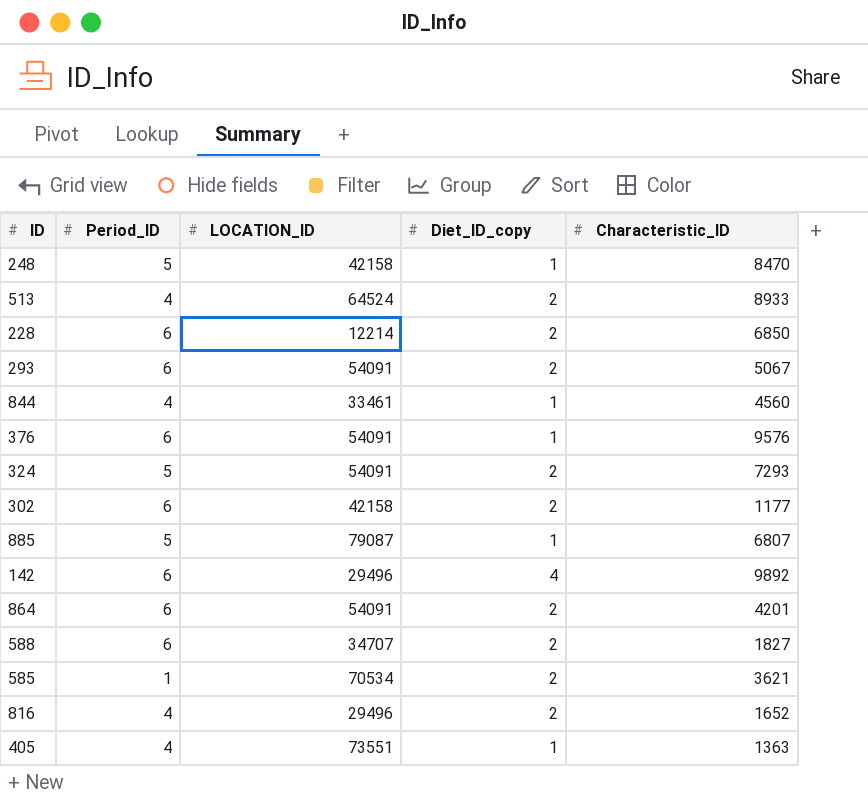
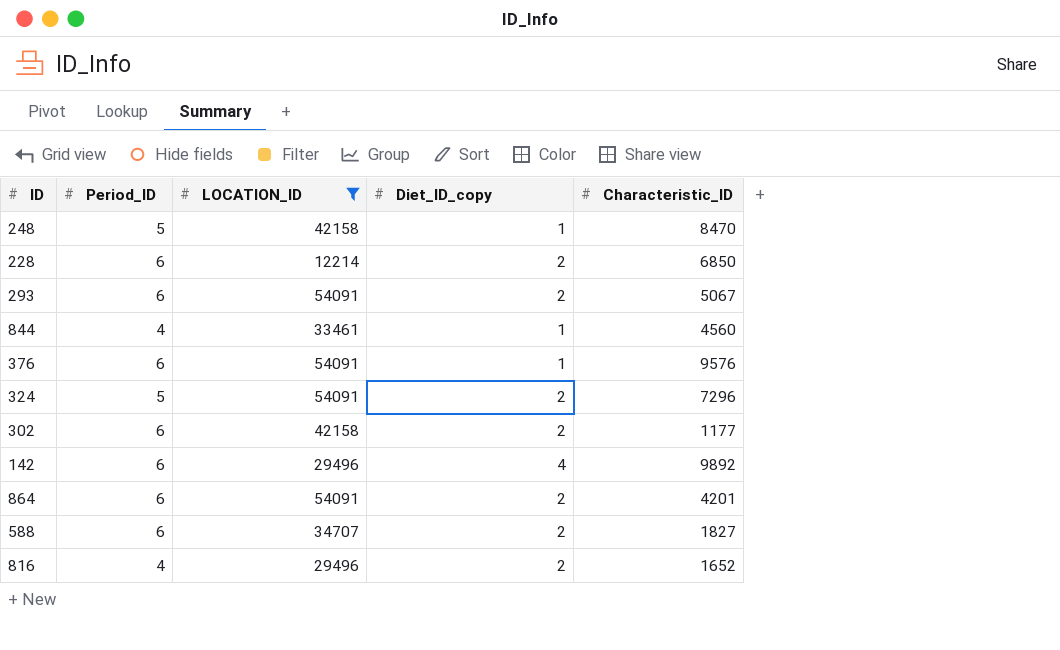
filter: none -> LOCATION_ID <= 54091
324 | Characteristic_ID: 7293 -> 7296

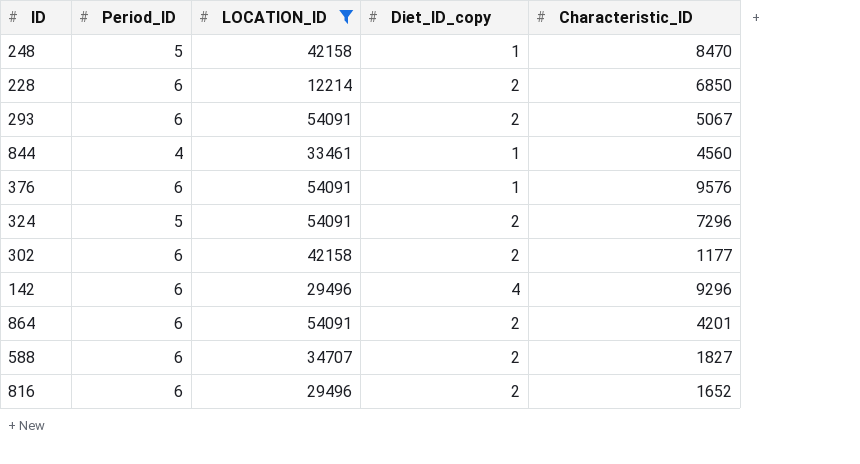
142 | Characteristic_ID: 9892 -> 9296
816 | Period_ID: 4 -> 6

